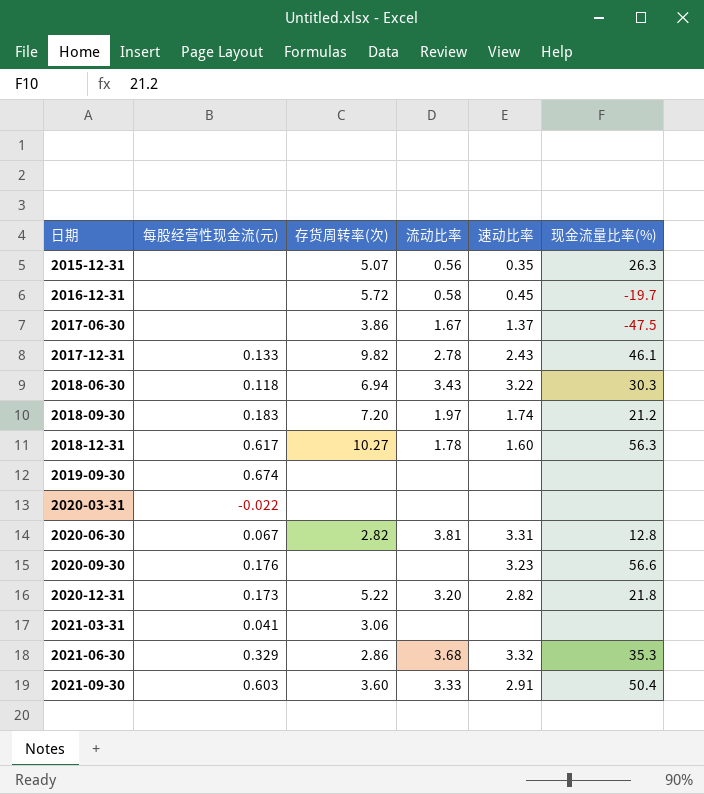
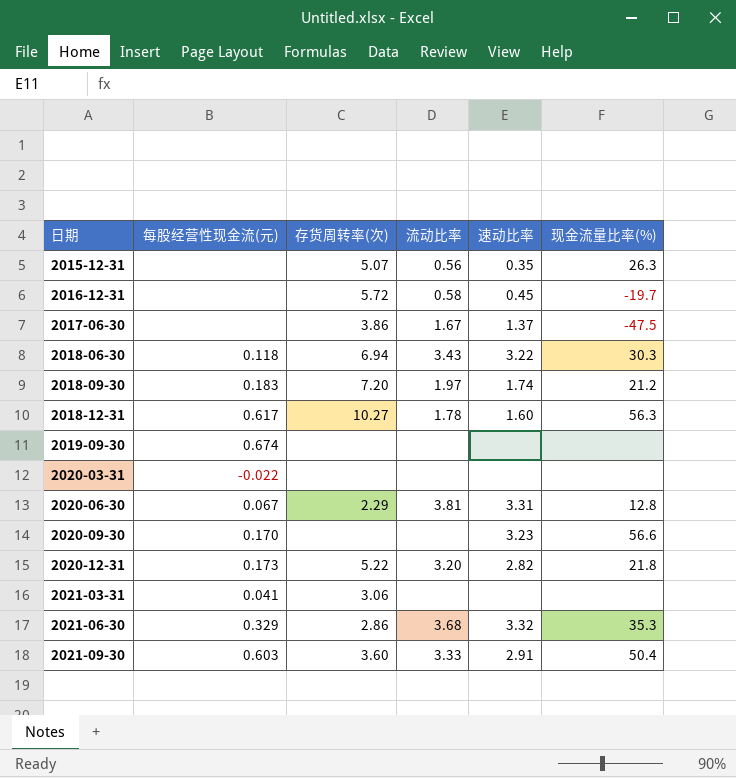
row 2017-12-31: 0.133 | 9.82 | 2.78 | 2.43 | 46.1 -> none
2020-06-30 | 存货周转率(次): 2.82 -> 2.29
2020-09-30 | 每股经营性现金流(元): 0.176 -> 0.170

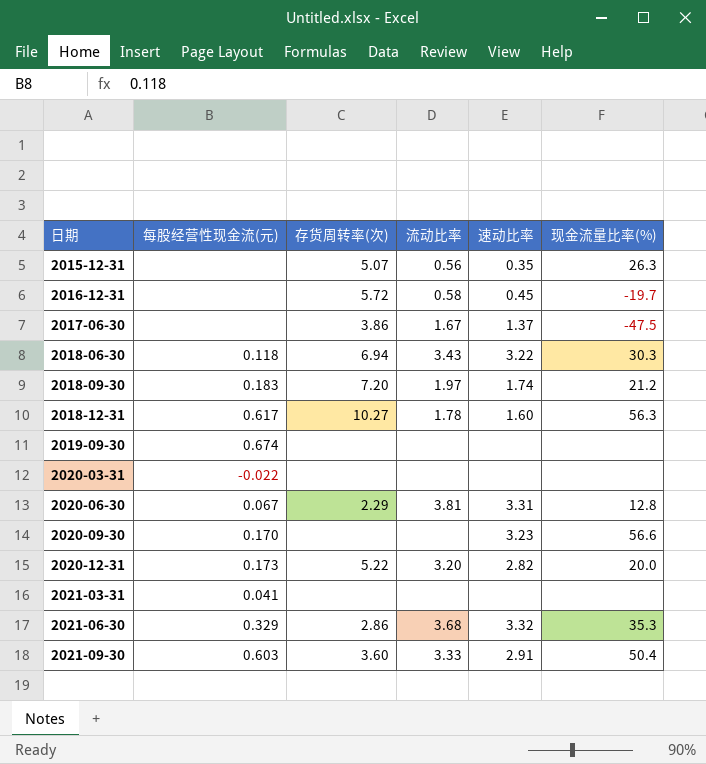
2020-12-31 | 现金流量比率(%): 21.8 -> 20.0
2021-03-31 | 存货周转率(次): 3.06 -> none

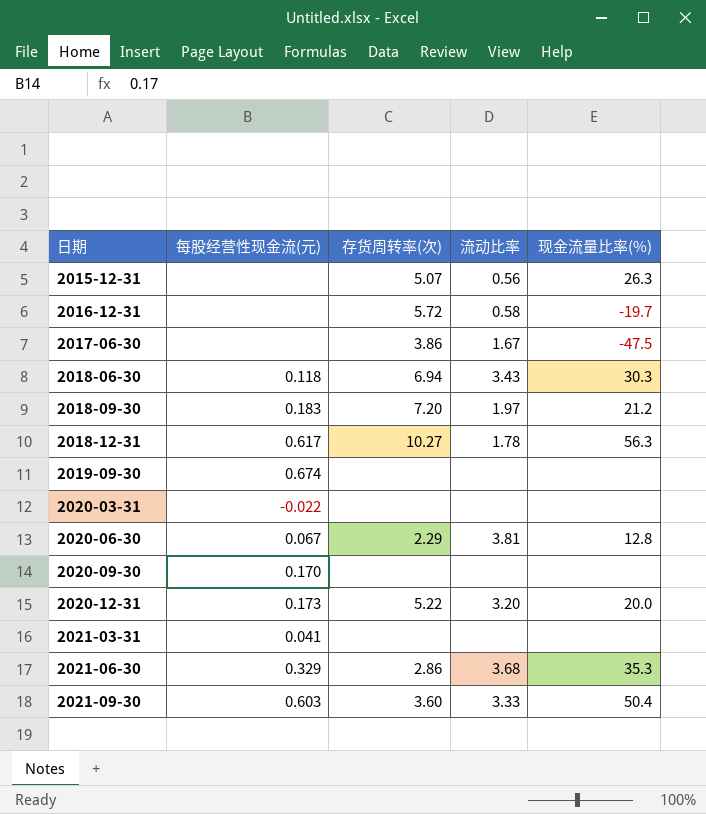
column 速动比率 | position: 5 -> none
2020-09-30 | 现金流量比率(%): 56.6 -> none

